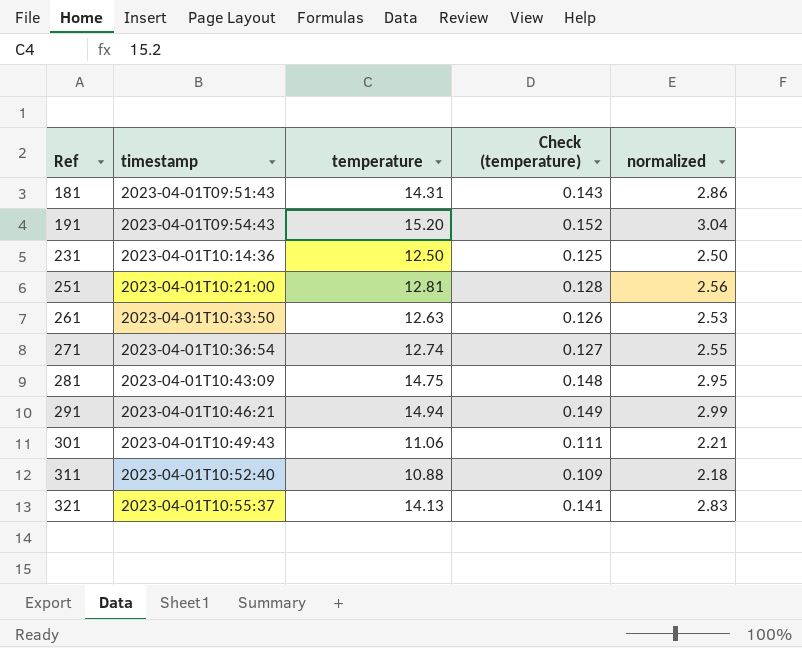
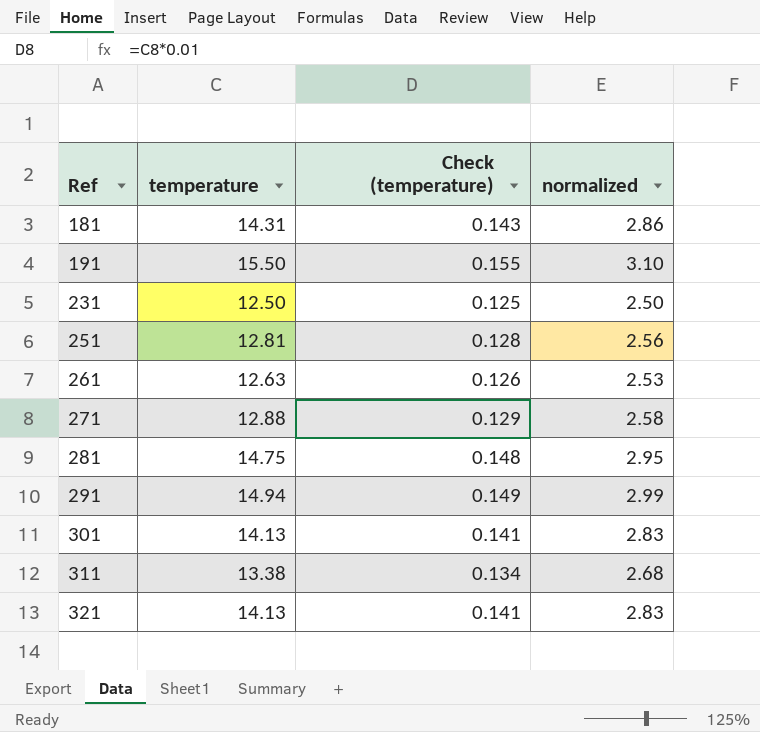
column timestamp | position: 2 -> none
191 | temperature: 15.20 -> 15.50
191 | Check (temperature): 0.152 -> 0.155
191 | normalized: 3.04 -> 3.10
271 | temperature: 12.74 -> 12.88
271 | Check (temperature): 0.127 -> 0.129
271 | normalized: 2.55 -> 2.58
301 | temperature: 11.06 -> 14.13
301 | Check (temperature): 0.111 -> 0.141
301 | normalized: 2.21 -> 2.83
311 | temperature: 10.88 -> 13.38
311 | Check (temperature): 0.109 -> 0.134
311 | normalized: 2.18 -> 2.68

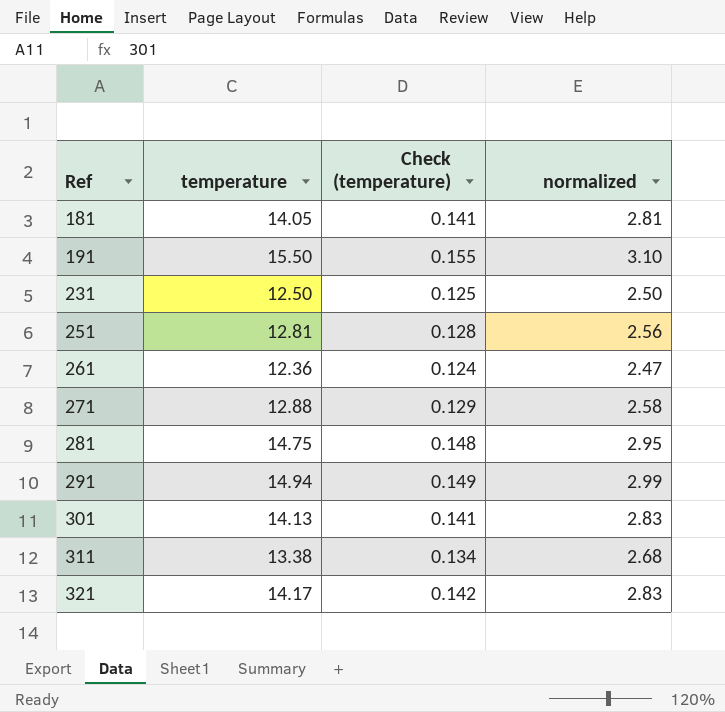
181 | temperature: 14.31 -> 14.05
181 | Check (temperature): 0.143 -> 0.141
181 | normalized: 2.86 -> 2.81
261 | temperature: 12.63 -> 12.36
261 | Check (temperature): 0.126 -> 0.124
261 | normalized: 2.53 -> 2.47
321 | temperature: 14.13 -> 14.17
321 | Check (temperature): 0.141 -> 0.142

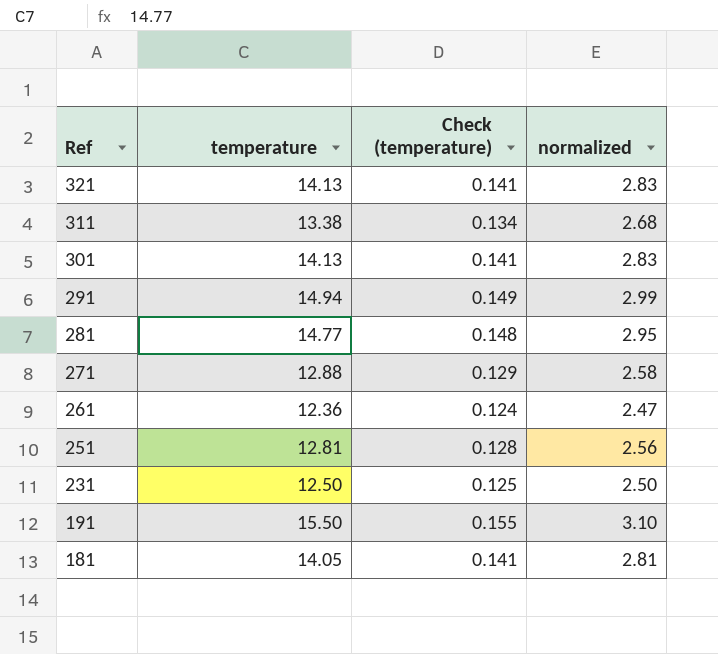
row order: Ref ascending -> Ref descending
321 | temperature: 14.17 -> 14.13
321 | Check (temperature): 0.142 -> 0.141
281 | temperature: 14.75 -> 14.77

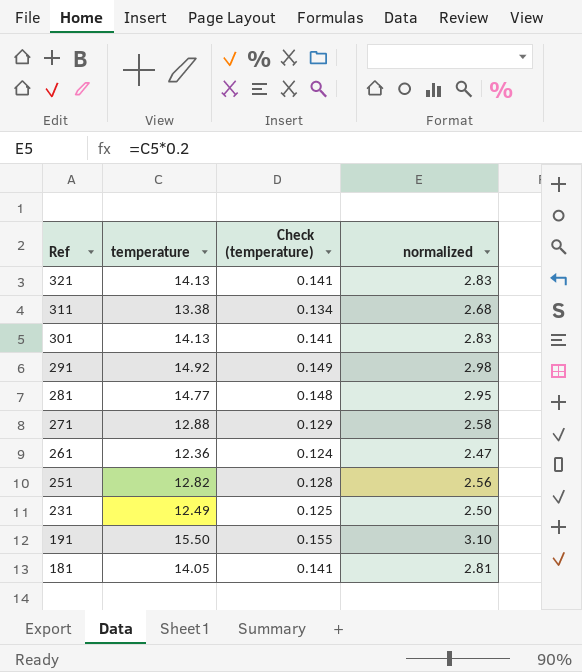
291 | temperature: 14.94 -> 14.92
291 | normalized: 2.99 -> 2.98
251 | temperature: 12.81 -> 12.82
231 | temperature: 12.50 -> 12.49

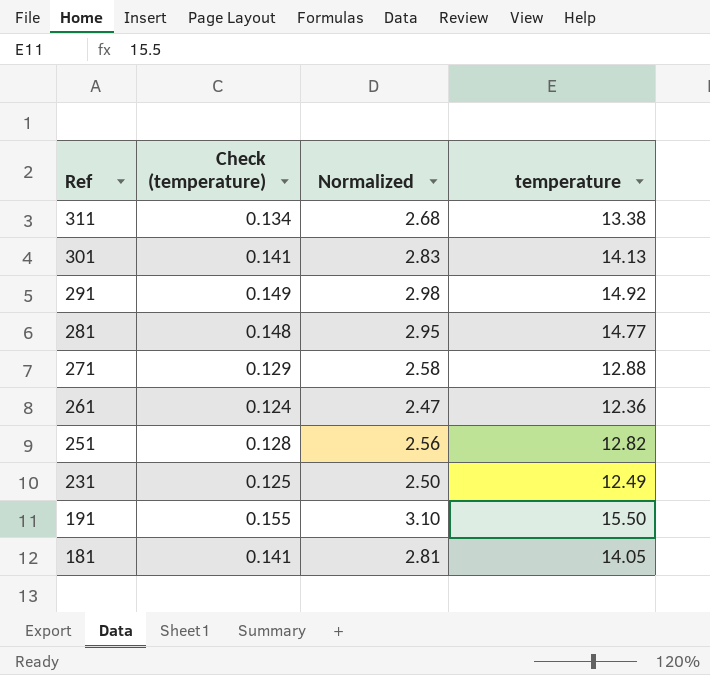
column name: normalized -> Normalized
column temperature | position: 2 -> 4
row 321: 14.13 | 0.141 | 2.83 -> none

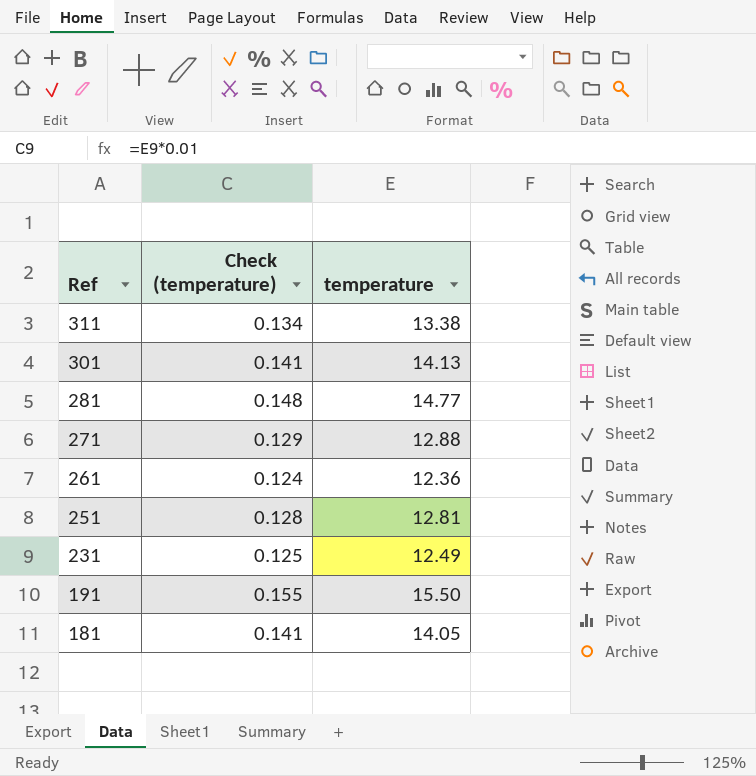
column Normalized | formula: [temperature] * 0.2 -> none
row 291: 0.149 | 2.98 | 14.92 -> none
251 | temperature: 12.82 -> 12.81

